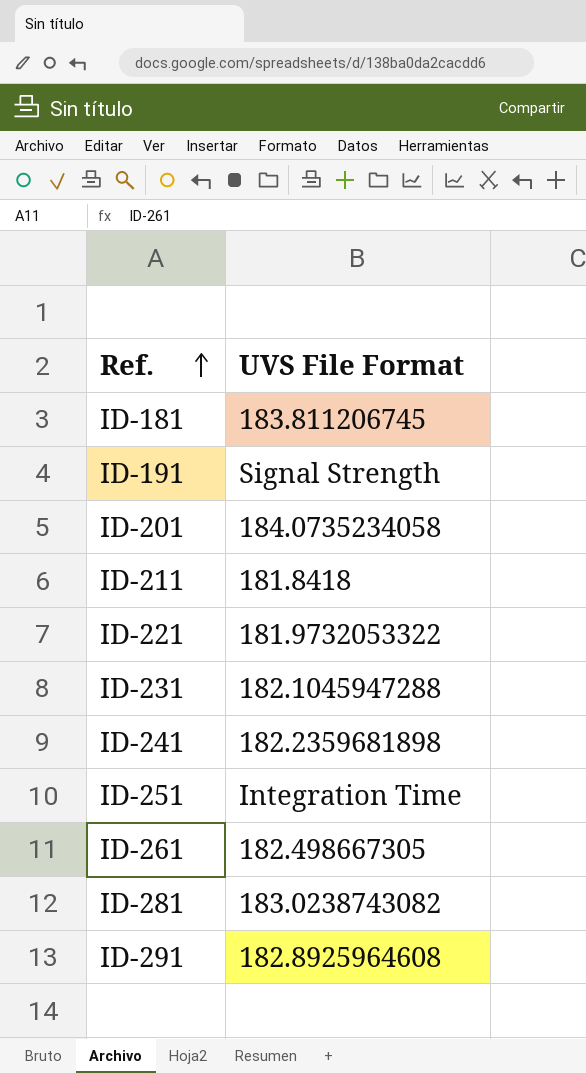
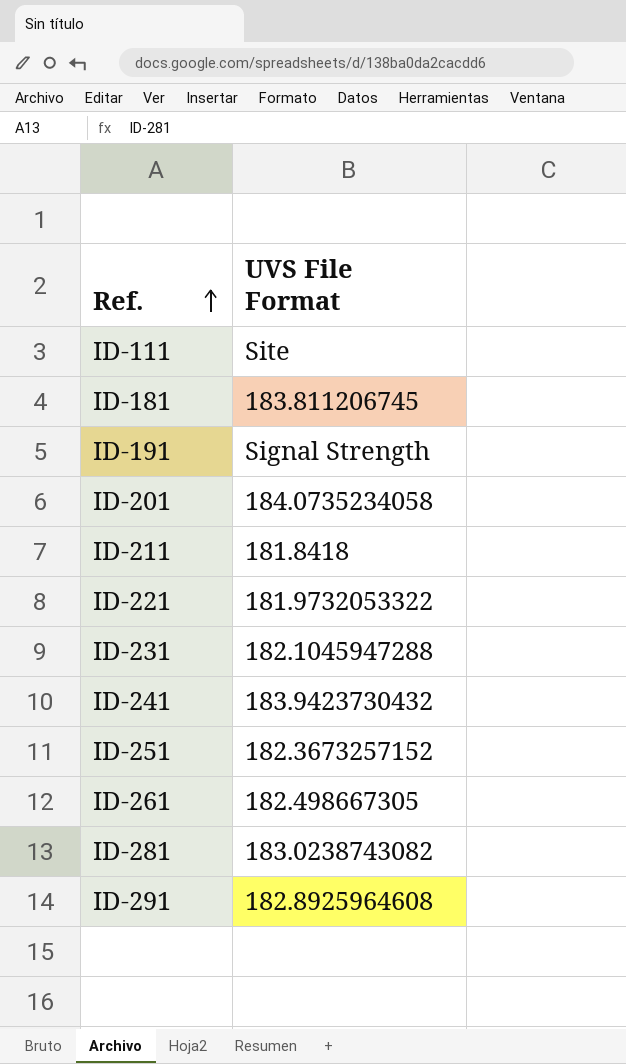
row ID-111: none -> Site
ID-241 | UVS File Format: 182.2359681898 -> 183.9423730432
ID-251 | UVS File Format: Integration Time -> 182.3673257152

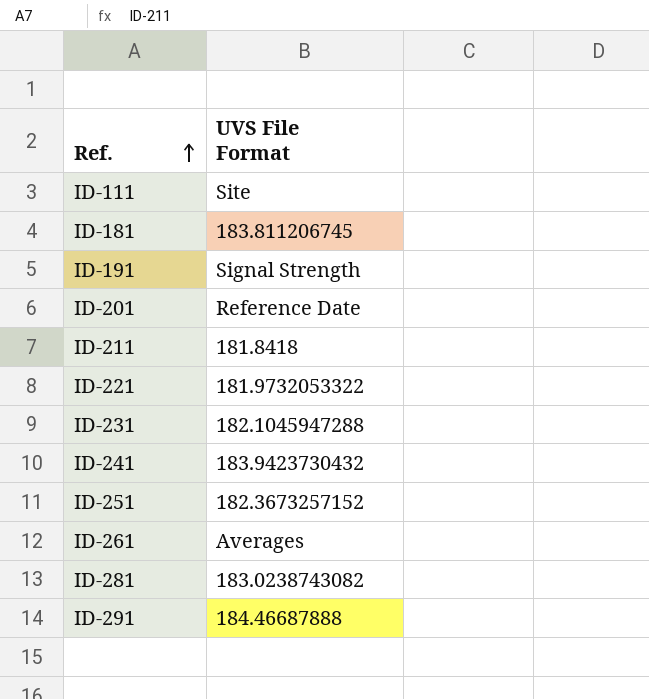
ID-201 | UVS File Format: 184.0735234058 -> Reference Date
ID-261 | UVS File Format: 182.498667305 -> Averages
ID-291 | UVS File Format: 182.8925964608 -> 184.46687888

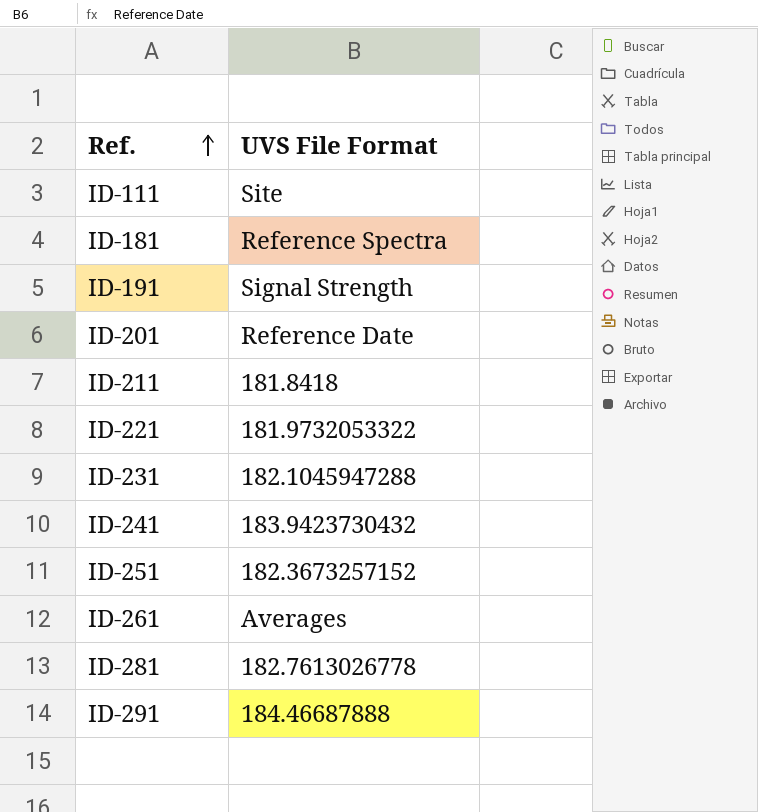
ID-181 | UVS File Format: 183.811206745 -> Reference Spectra
ID-281 | UVS File Format: 183.0238743082 -> 182.7613026778

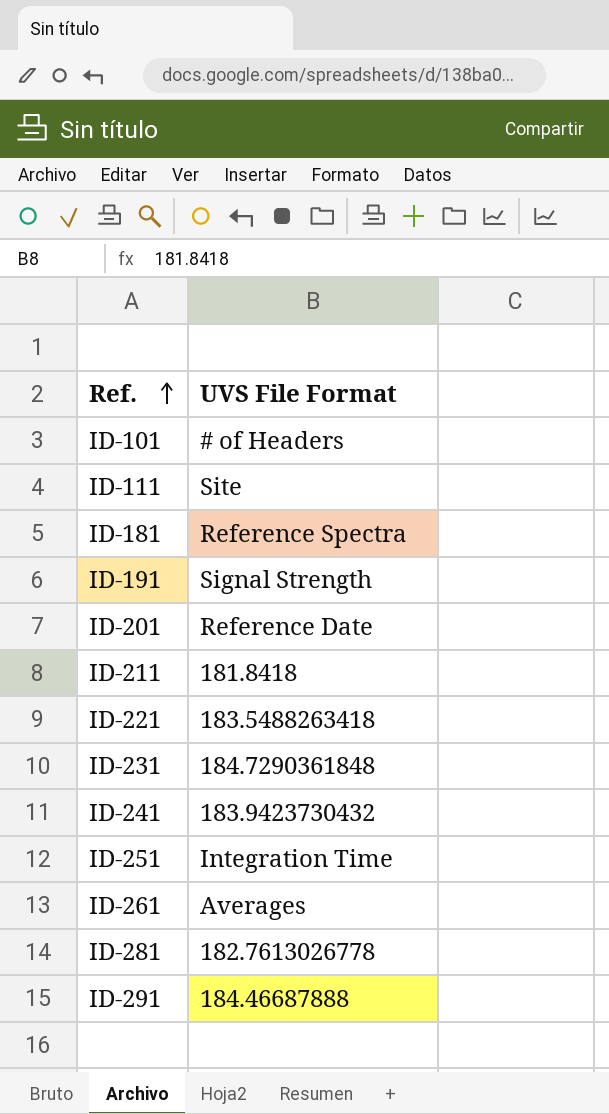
row ID-101: none -> # of Headers
ID-221 | UVS File Format: 181.9732053322 -> 183.5488263418
ID-231 | UVS File Format: 182.1045947288 -> 184.7290361848
ID-251 | UVS File Format: 182.3673257152 -> Integration Time

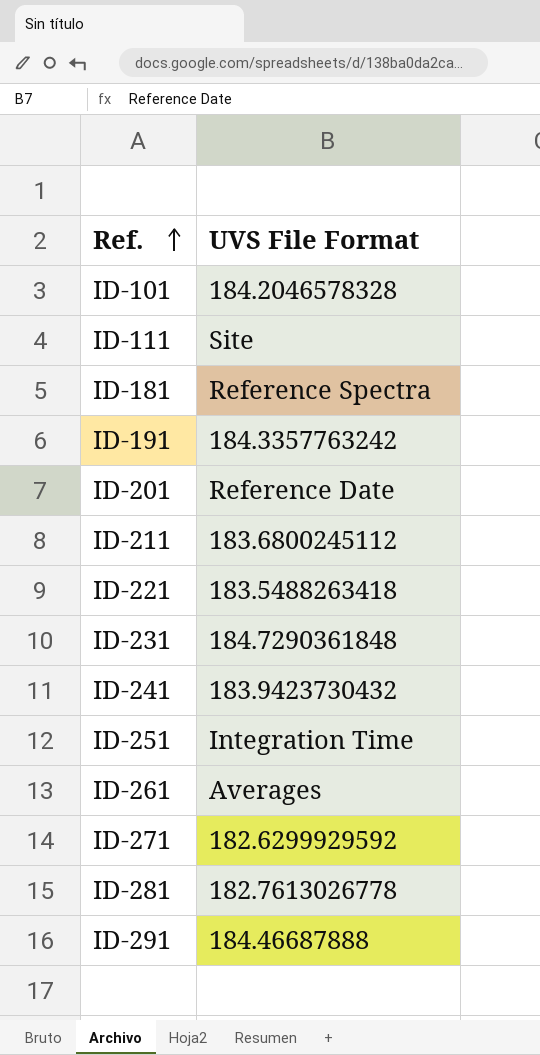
ID-101 | UVS File Format: # of Headers -> 184.2046578328
ID-191 | UVS File Format: Signal Strength -> 184.3357763242
ID-211 | UVS File Format: 181.8418 -> 183.6800245112
row ID-271: none -> 182.6299929592

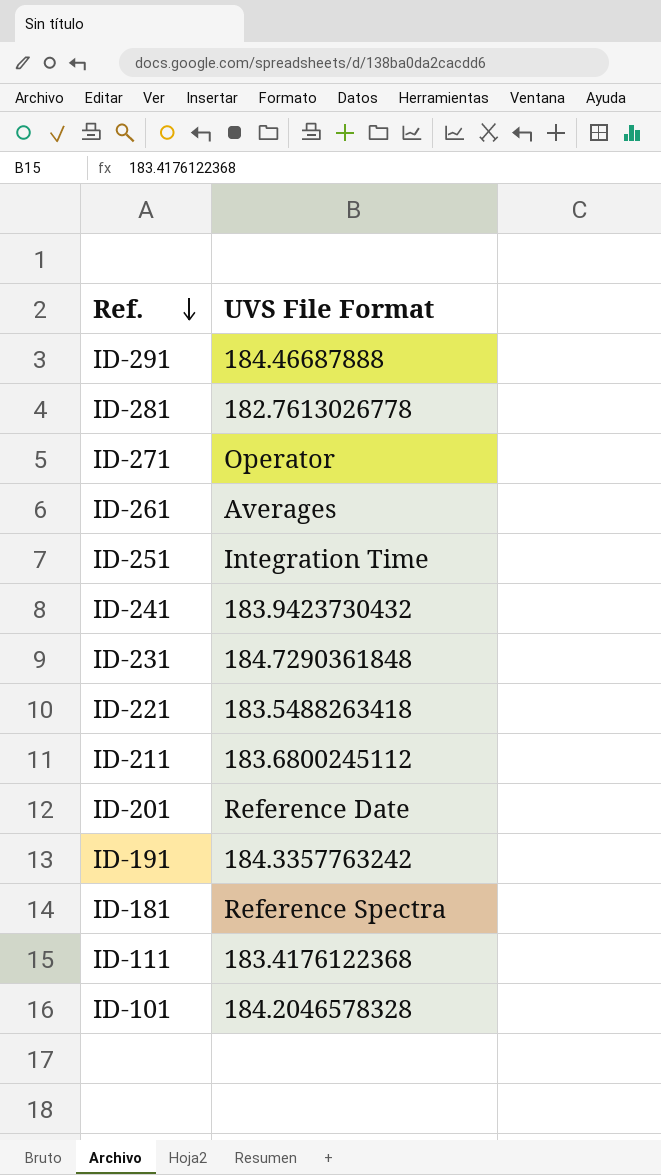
row order: Ref. ascending -> Ref. descending
ID-271 | UVS File Format: 182.6299929592 -> Operator
ID-111 | UVS File Format: Site -> 183.4176122368

